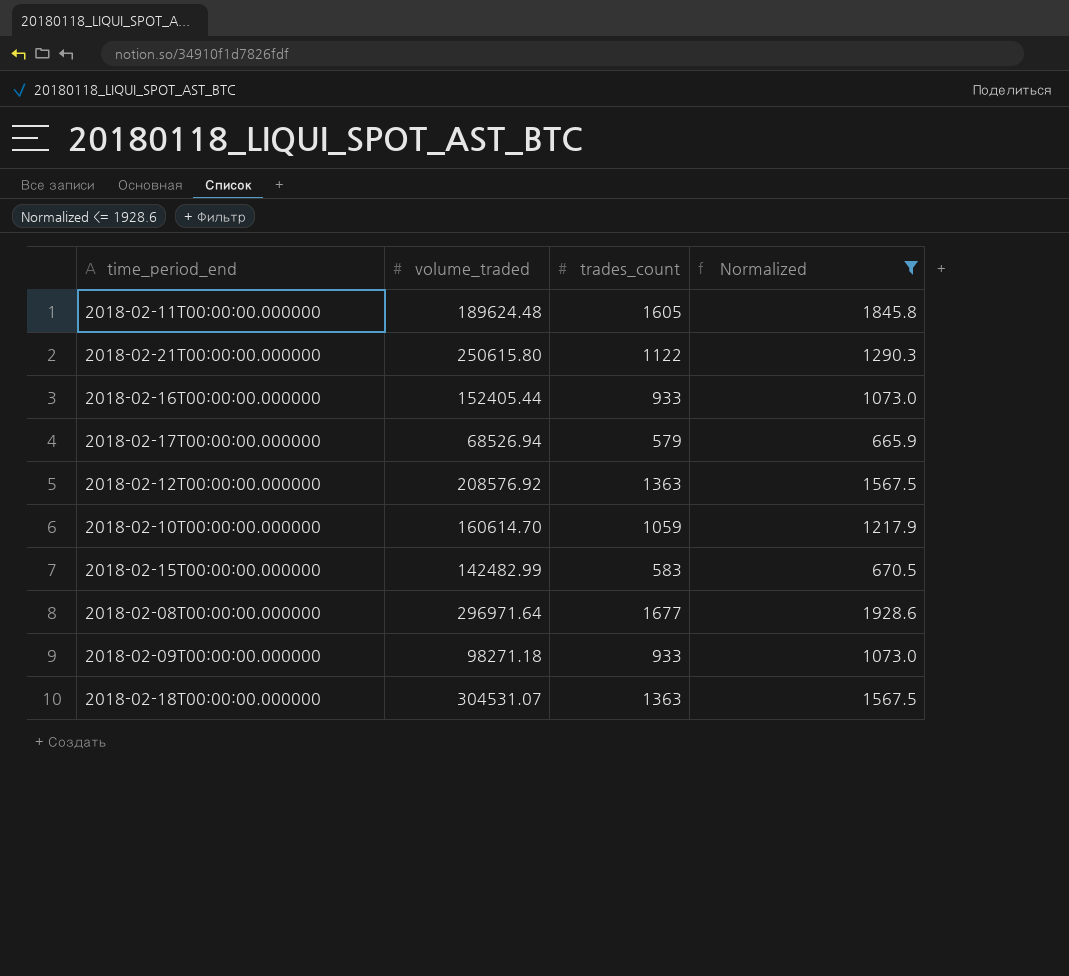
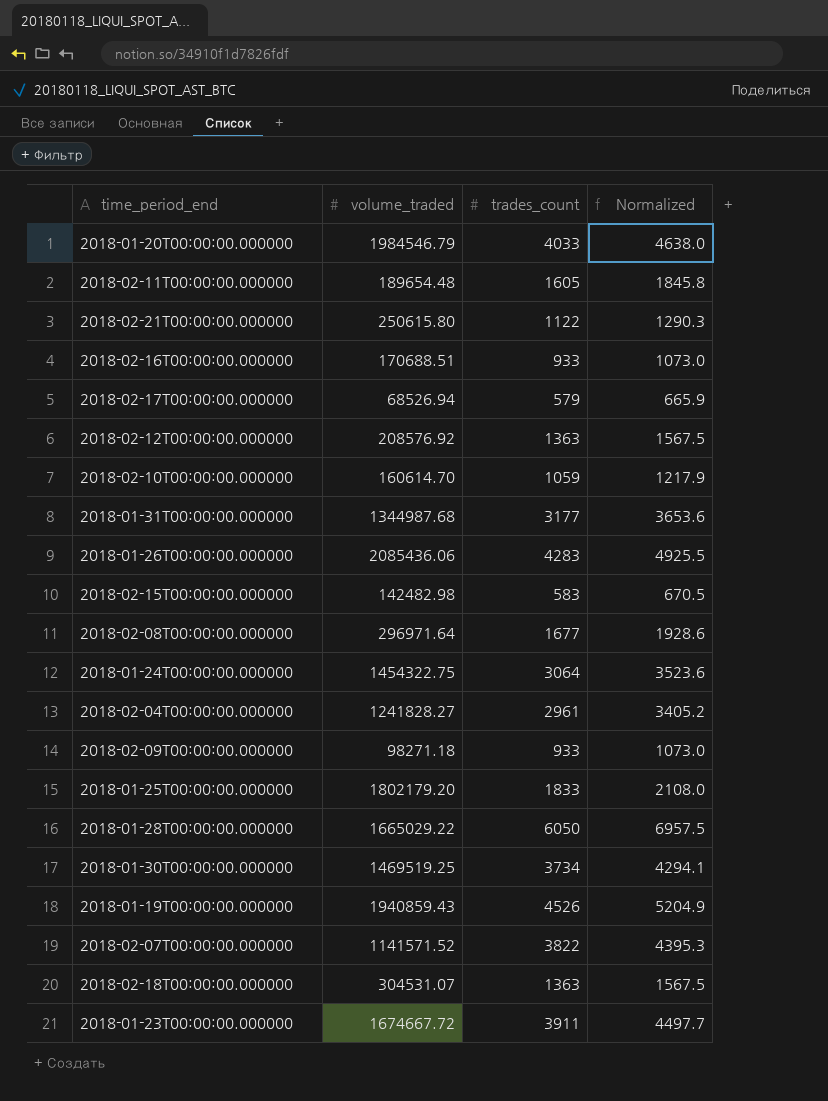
filter: Normalized <= 1928.6 -> none
2018-02-11T00:00:00.000000 | volume_traded: 189624.48 -> 189654.48
2018-02-16T00:00:00.000000 | volume_traded: 152405.44 -> 170688.51
2018-02-15T00:00:00.000000 | volume_traded: 142482.99 -> 142482.98

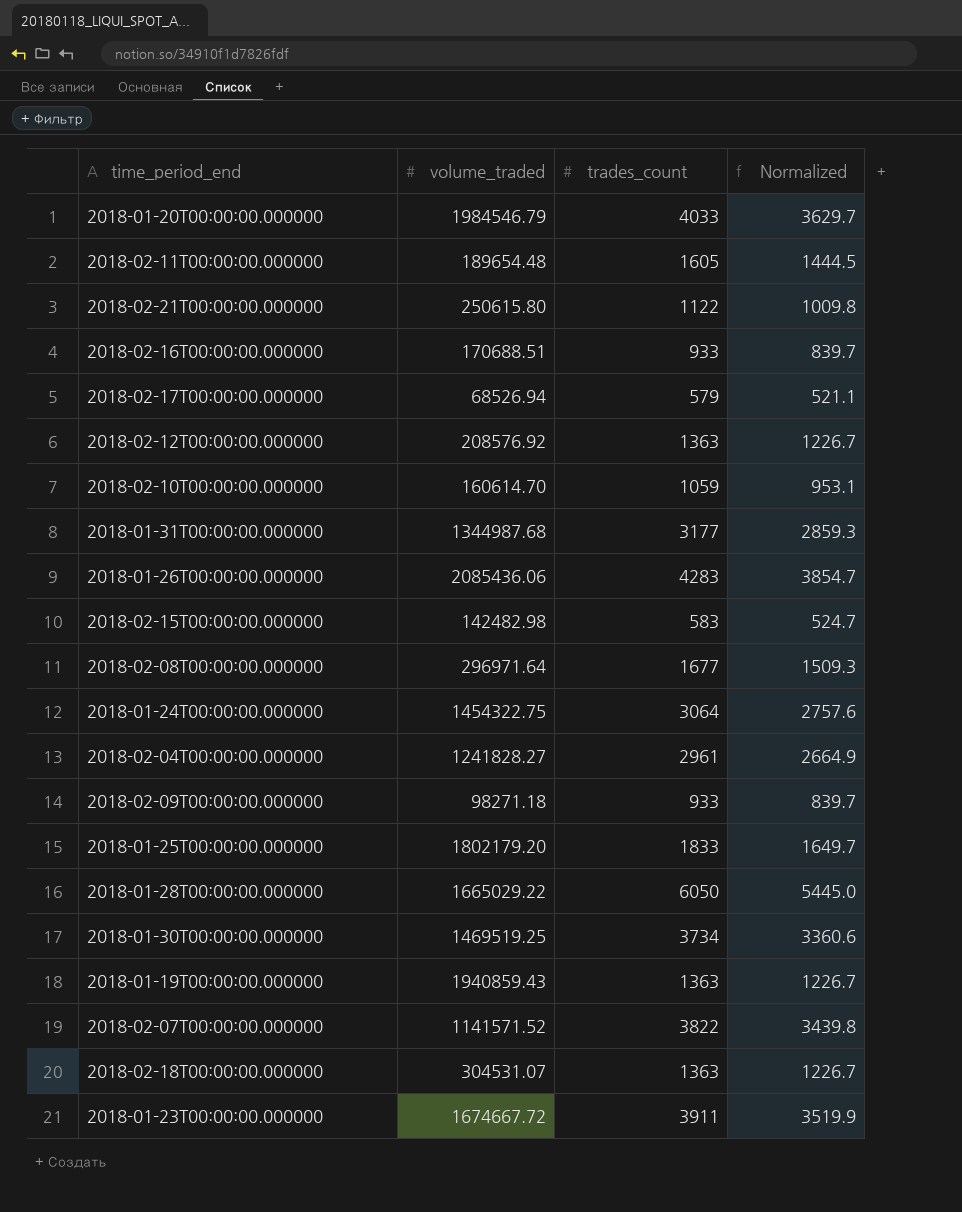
column Normalized | formula: [trades_count] * 1.15 -> [trades_count] * 0.9
2018-01-19T00:00:00.000000 | trades_count: 4526 -> 1363

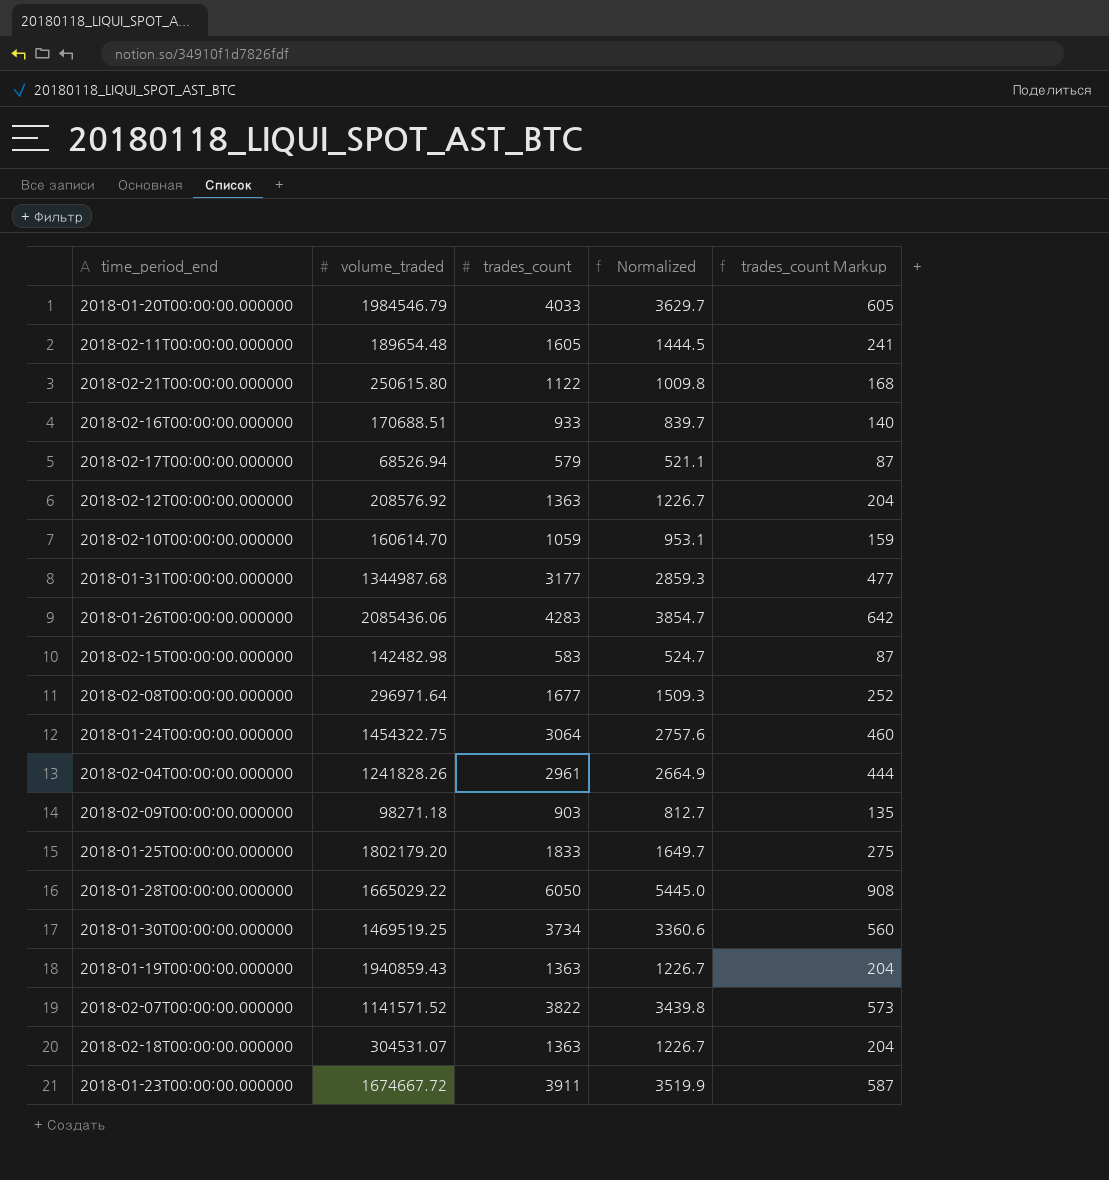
column trades_count Markup | formula: none -> [trades_count] * 0.15
2018-02-04T00:00:00.000000 | volume_traded: 1241828.27 -> 1241828.26
2018-02-09T00:00:00.000000 | trades_count: 933 -> 903
2018-02-09T00:00:00.000000 | Normalized: 839.7 -> 812.7

